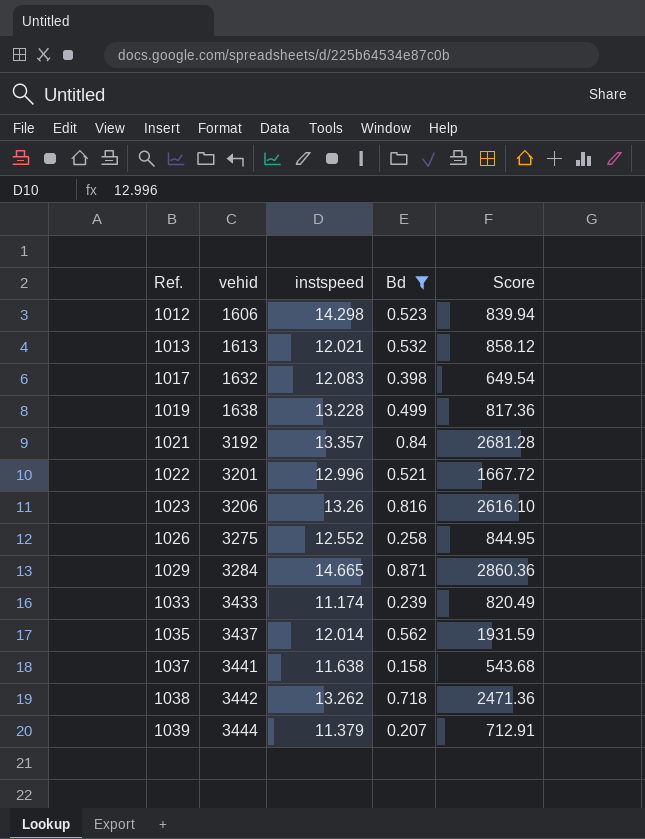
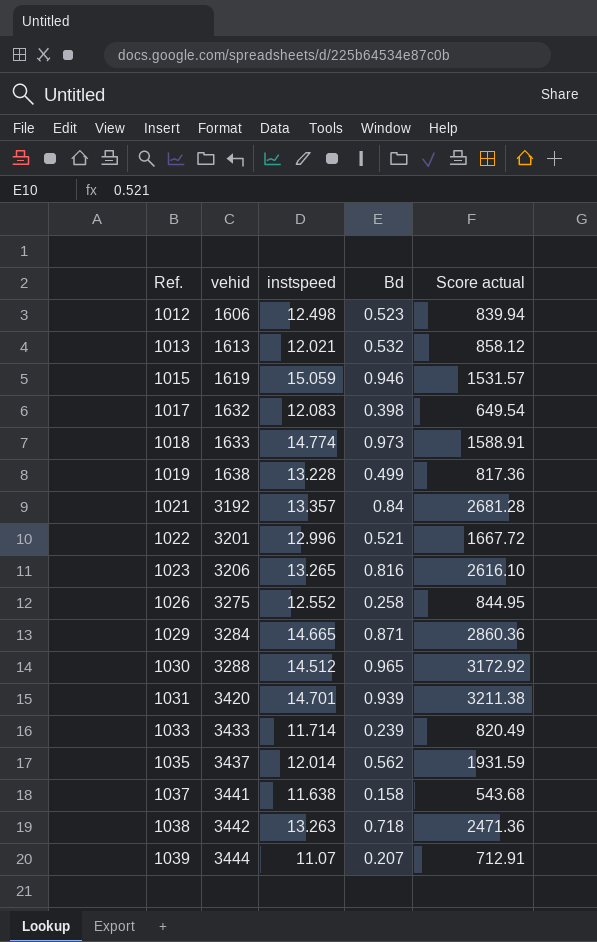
filter: Bd <= 0.871 -> none
column name: Score -> Score actual
1012 | instspeed: 14.298 -> 12.498
1023 | instspeed: 13.26 -> 13.265
1033 | instspeed: 11.174 -> 11.714
1038 | instspeed: 13.262 -> 13.263
1039 | instspeed: 11.379 -> 11.07

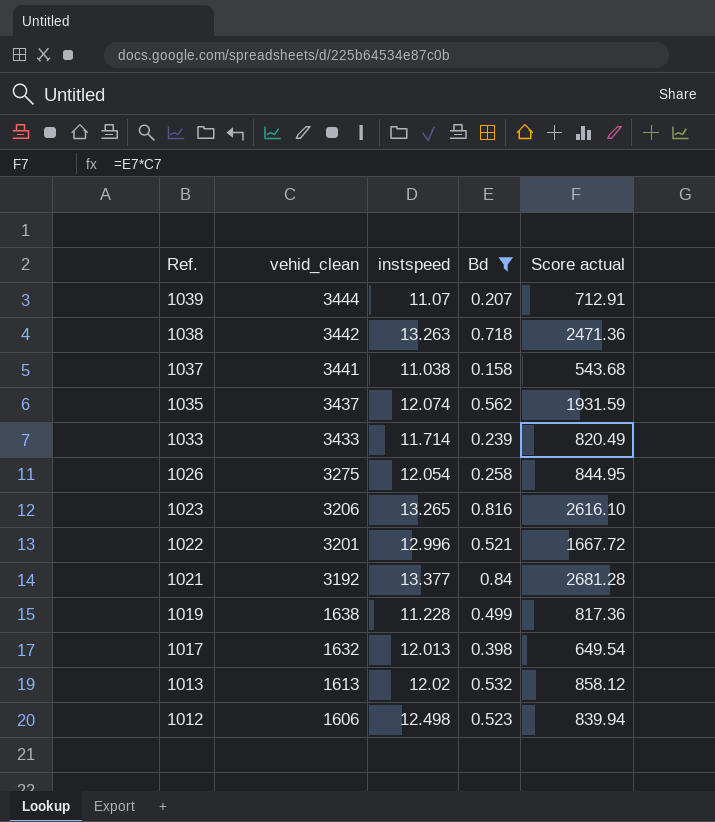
filter: none -> Bd <= 0.84
row order: Ref. ascending -> Ref. descending
column name: vehid -> vehid_clean
1037 | instspeed: 11.638 -> 11.038
1035 | instspeed: 12.014 -> 12.074
1026 | instspeed: 12.552 -> 12.054
1021 | instspeed: 13.357 -> 13.377
1019 | instspeed: 13.228 -> 11.228
1017 | instspeed: 12.083 -> 12.013
1013 | instspeed: 12.021 -> 12.02

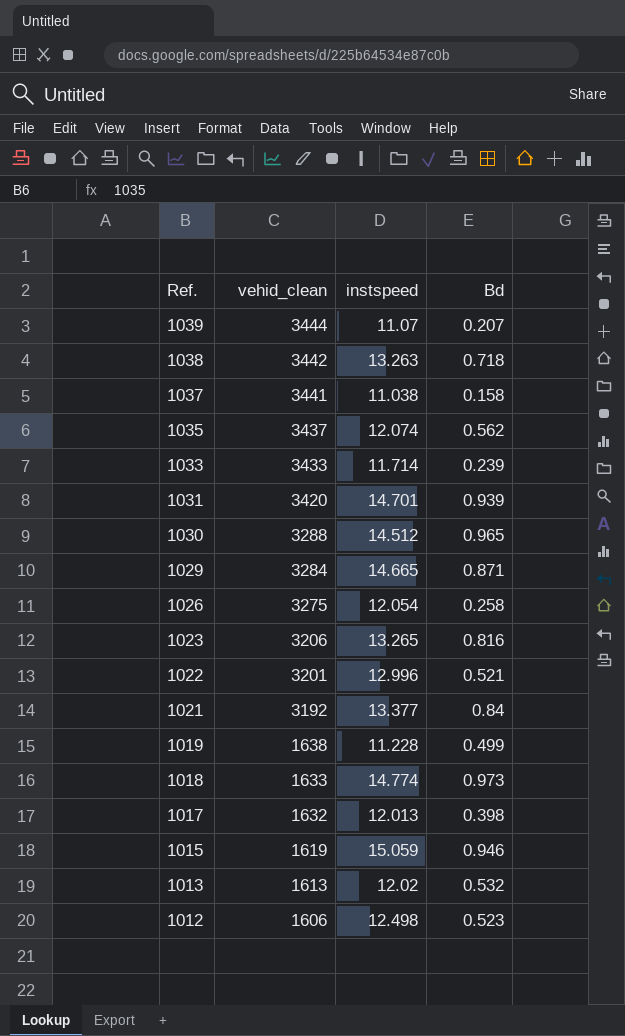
filter: Bd <= 0.84 -> none
column Score actual | formula: [vehid_clean] * [Bd] -> none

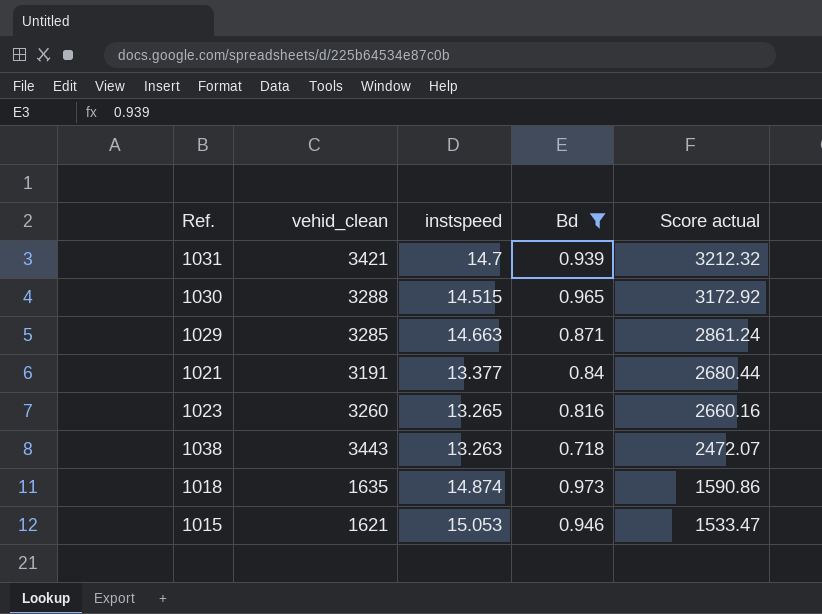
filter: none -> Bd >= 0.718
row order: Ref. descending -> Score actual descending
column Score actual | formula: none -> [vehid_clean] * [Bd]
1031 | vehid_clean: 3420 -> 3421
1031 | instspeed: 14.701 -> 14.7
1030 | instspeed: 14.512 -> 14.515
1029 | vehid_clean: 3284 -> 3285
1029 | instspeed: 14.665 -> 14.663
1021 | vehid_clean: 3192 -> 3191
1023 | vehid_clean: 3206 -> 3260
1038 | vehid_clean: 3442 -> 3443
1018 | vehid_clean: 1633 -> 1635
1018 | instspeed: 14.774 -> 14.874
1015 | vehid_clean: 1619 -> 1621
1015 | instspeed: 15.059 -> 15.053

